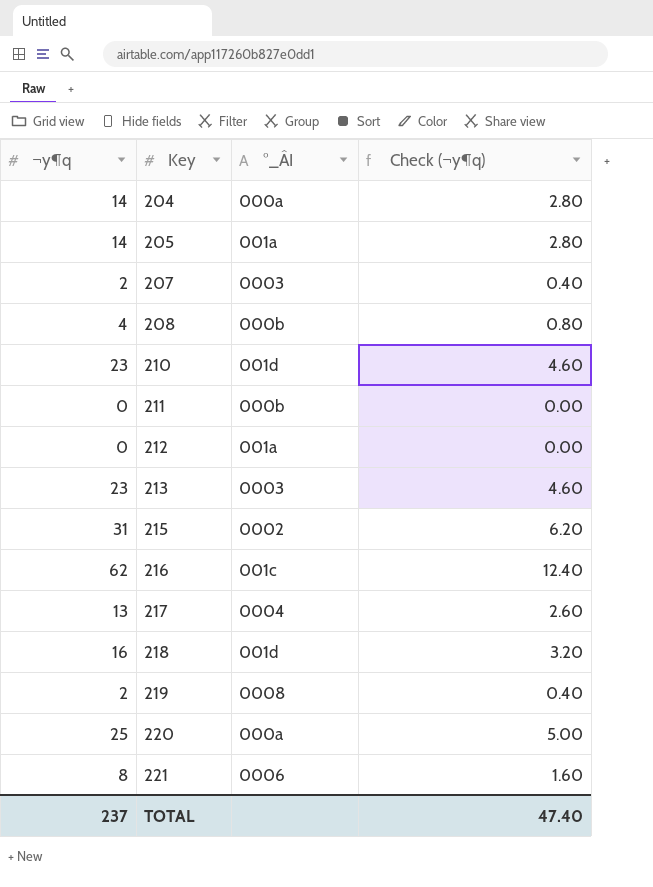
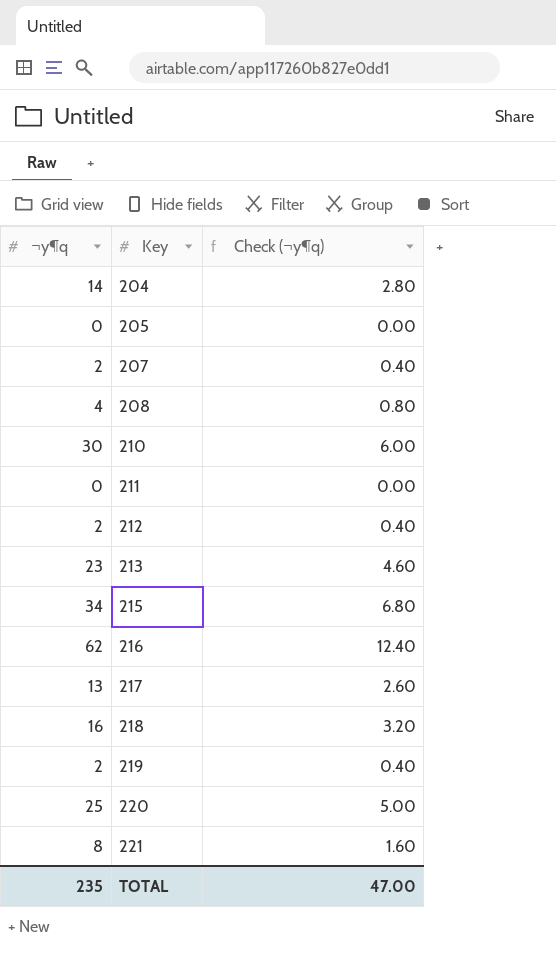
column °_ÂI | position: 3 -> none
205 | ¬y¶q: 14 -> 0
205 | Check (¬y¶q): 2.80 -> 0.00
210 | ¬y¶q: 23 -> 30
210 | Check (¬y¶q): 4.60 -> 6.00
212 | ¬y¶q: 0 -> 2
212 | Check (¬y¶q): 0.00 -> 0.40
215 | ¬y¶q: 31 -> 34
215 | Check (¬y¶q): 6.20 -> 6.80
TOTAL | ¬y¶q: 237 -> 235
TOTAL | Check (¬y¶q): 47.40 -> 47.00

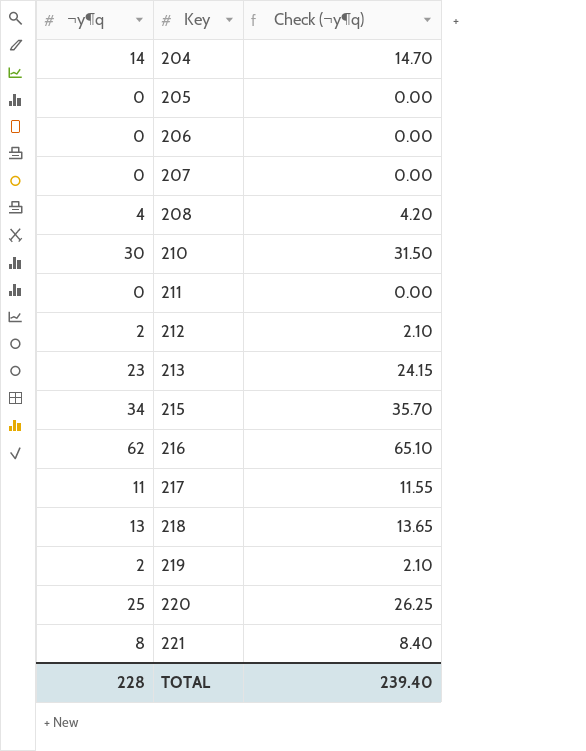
column Check (¬y¶q) | formula: [¬y¶q] * 0.2 -> [¬y¶q] * 1.05
row 206: none -> 0 | 0.00
207 | ¬y¶q: 2 -> 0
217 | ¬y¶q: 13 -> 11
218 | ¬y¶q: 16 -> 13
TOTAL | ¬y¶q: 235 -> 228
TOTAL | Check (¬y¶q): 47.00 -> 239.40

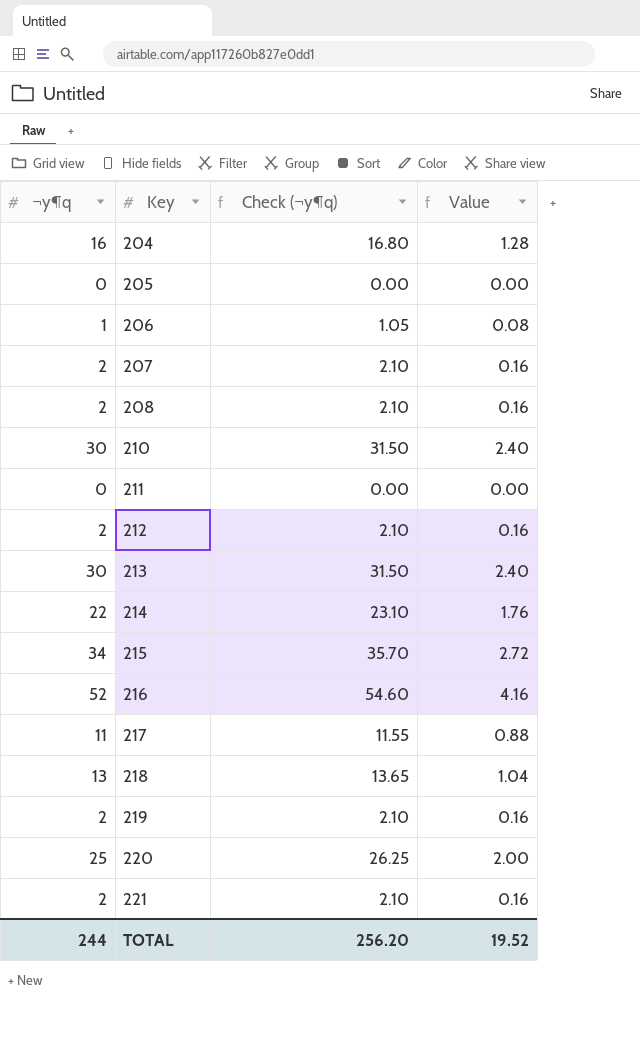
column Value | formula: none -> [¬y¶q] * 0.08
204 | ¬y¶q: 14 -> 16
204 | Check (¬y¶q): 14.70 -> 16.80
206 | ¬y¶q: 0 -> 1
206 | Check (¬y¶q): 0.00 -> 1.05
207 | ¬y¶q: 0 -> 2
207 | Check (¬y¶q): 0.00 -> 2.10
208 | ¬y¶q: 4 -> 2
208 | Check (¬y¶q): 4.20 -> 2.10
213 | ¬y¶q: 23 -> 30
213 | Check (¬y¶q): 24.15 -> 31.50
row 214: none -> 22 | 23.10 | 1.76
216 | ¬y¶q: 62 -> 52
216 | Check (¬y¶q): 65.10 -> 54.60
221 | ¬y¶q: 8 -> 2
221 | Check (¬y¶q): 8.40 -> 2.10
TOTAL | ¬y¶q: 228 -> 244
TOTAL | Check (¬y¶q): 239.40 -> 256.20

